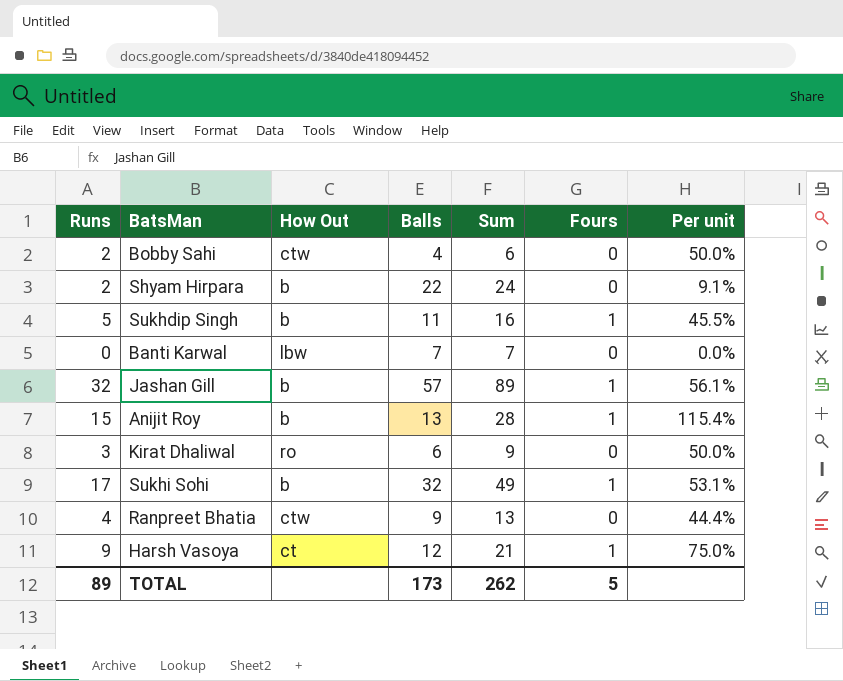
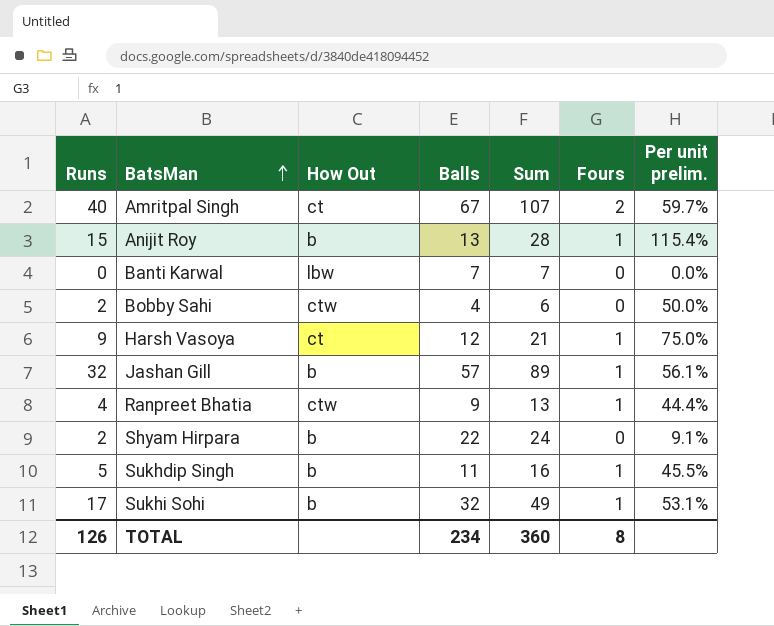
row order: none -> BatsMan ascending
column name: Per unit -> Per unit prelim.
row Kirat Dhaliwal: 3 | ro | 6 | 9 | 0 | 50.0% -> none
row Amritpal Singh: none -> 40 | ct | 67 | 107 | 2 | 59.7%
Ranpreet Bhatia | Fours: 0 -> 1
TOTAL | Runs: 89 -> 126
TOTAL | Balls: 173 -> 234
TOTAL | Sum: 262 -> 360
TOTAL | Fours: 5 -> 8

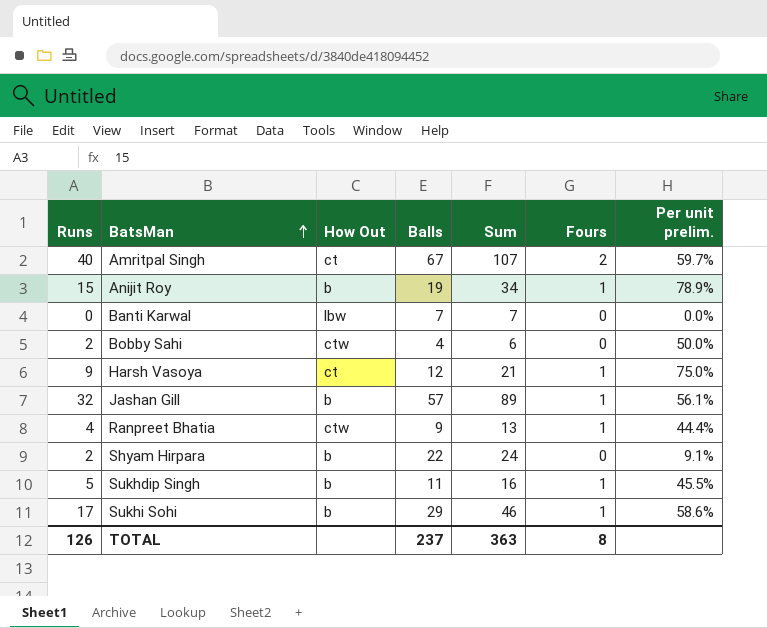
Anijit Roy | Balls: 13 -> 19
Anijit Roy | Sum: 28 -> 34
Anijit Roy | Per unit prelim.: 115.4% -> 78.9%
Sukhi Sohi | Balls: 32 -> 29
Sukhi Sohi | Sum: 49 -> 46
Sukhi Sohi | Per unit prelim.: 53.1% -> 58.6%
TOTAL | Balls: 234 -> 237
TOTAL | Sum: 360 -> 363

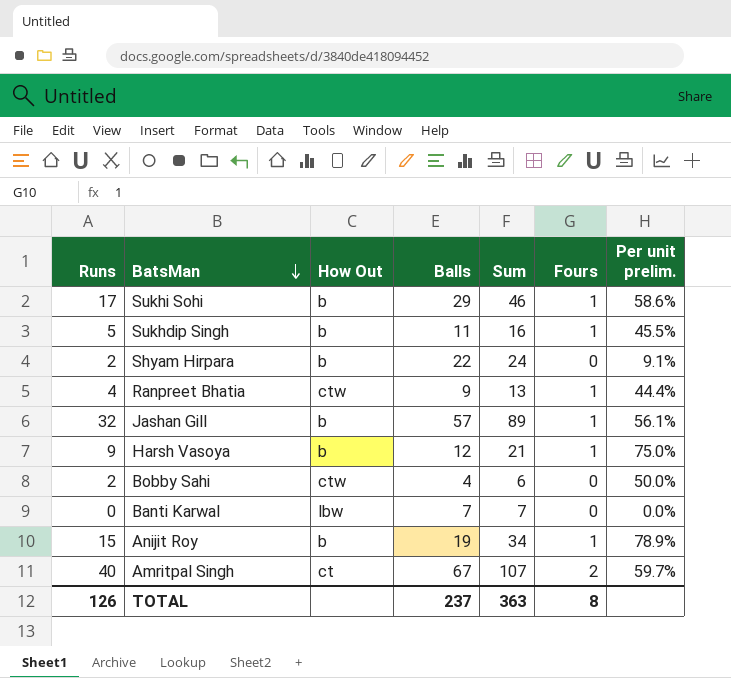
row order: BatsMan ascending -> BatsMan descending
Harsh Vasoya | How Out: ct -> b

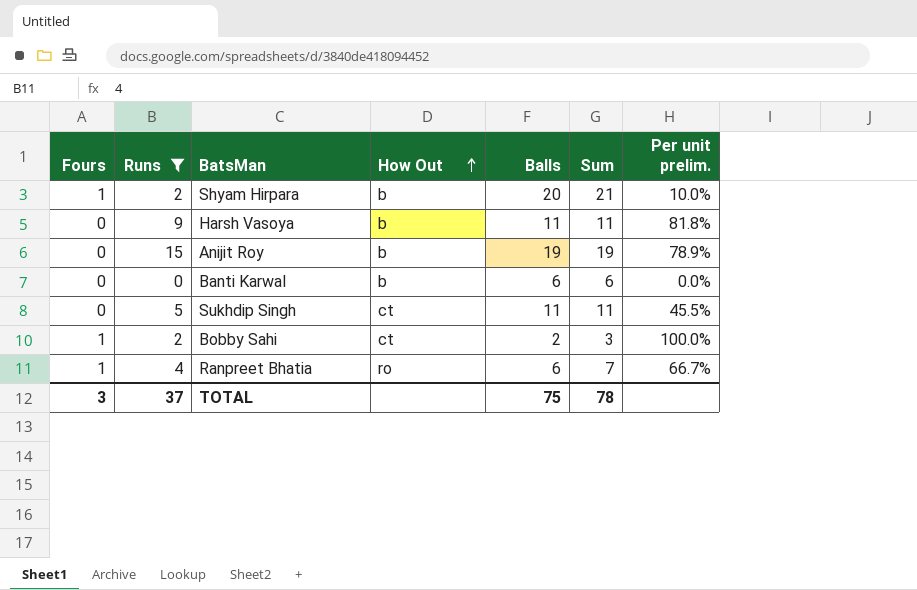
filter: none -> Runs <= 15
row order: BatsMan descending -> How Out ascending
column Fours | position: 6 -> 1
column Sum | formula: [Runs] + [Balls] -> [Fours] + [Balls]
Shyam Hirpara | Fours: 0 -> 1
Shyam Hirpara | Balls: 22 -> 20
Shyam Hirpara | Per unit prelim.: 9.1% -> 10.0%
Harsh Vasoya | Fours: 1 -> 0
Harsh Vasoya | Balls: 12 -> 11
Harsh Vasoya | Per unit prelim.: 75.0% -> 81.8%
Anijit Roy | Fours: 1 -> 0
Banti Karwal | How Out: lbw -> b
Banti Karwal | Balls: 7 -> 6
Sukhdip Singh | Fours: 1 -> 0
Sukhdip Singh | How Out: b -> ct
Bobby Sahi | Fours: 0 -> 1
Bobby Sahi | How Out: ctw -> ct
Bobby Sahi | Balls: 4 -> 2
Bobby Sahi | Per unit prelim.: 50.0% -> 100.0%
Ranpreet Bhatia | How Out: ctw -> ro
Ranpreet Bhatia | Balls: 9 -> 6
Ranpreet Bhatia | Per unit prelim.: 44.4% -> 66.7%
TOTAL | Fours: 8 -> 3
TOTAL | Runs: 126 -> 37
TOTAL | Balls: 237 -> 75
TOTAL | Sum: 363 -> 78

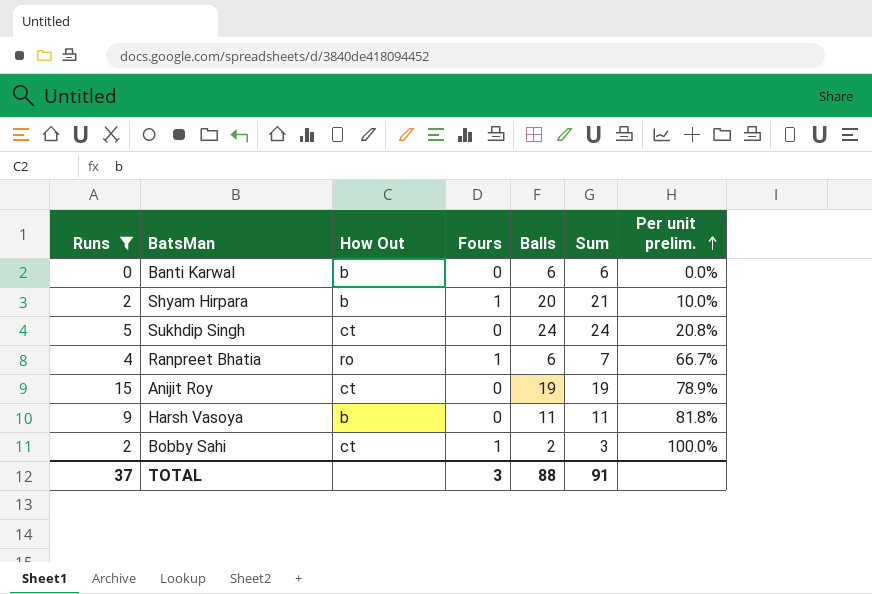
row order: How Out ascending -> Per unit prelim. ascending
column Fours | position: 1 -> 4
Sukhdip Singh | Balls: 11 -> 24
Sukhdip Singh | Sum: 11 -> 24
Sukhdip Singh | Per unit prelim.: 45.5% -> 20.8%
Anijit Roy | How Out: b -> ct
TOTAL | Balls: 75 -> 88
TOTAL | Sum: 78 -> 91

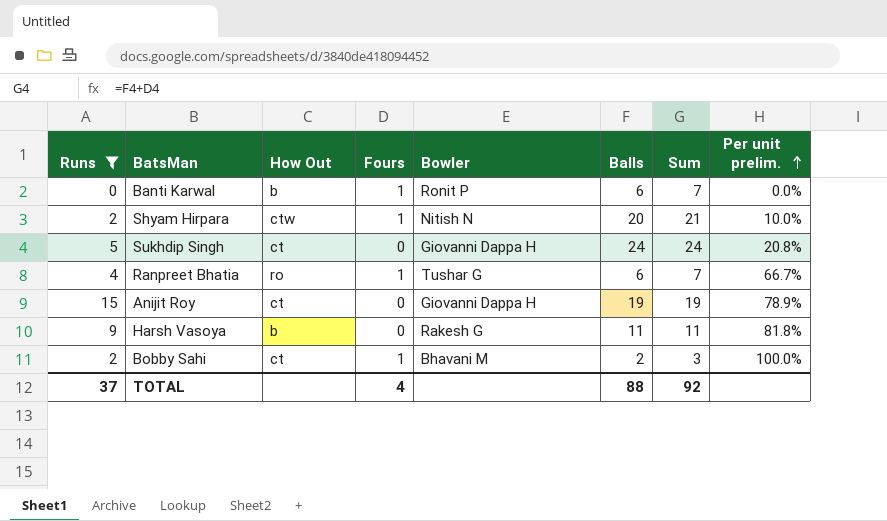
column Bowler | position: none -> 5
Banti Karwal | Fours: 0 -> 1
Banti Karwal | Sum: 6 -> 7
Shyam Hirpara | How Out: b -> ctw
TOTAL | Fours: 3 -> 4
TOTAL | Sum: 91 -> 92

